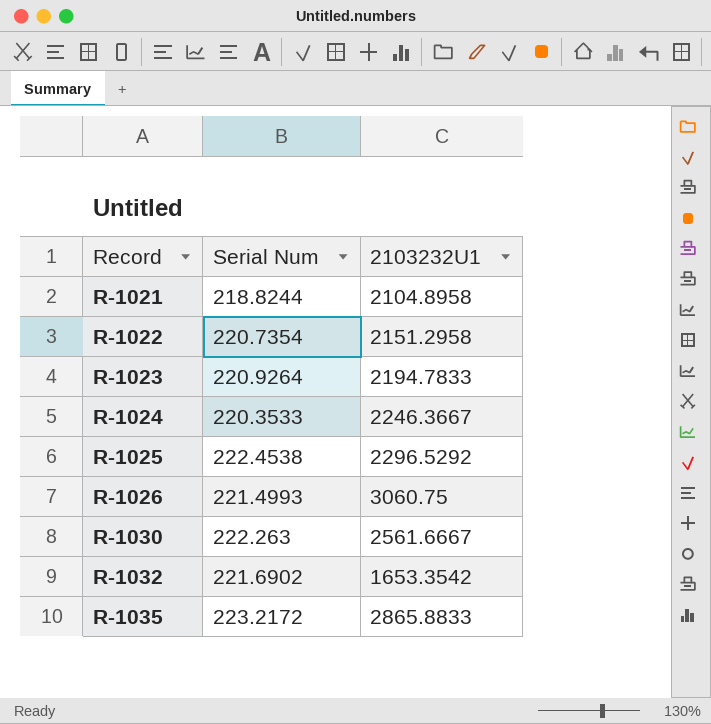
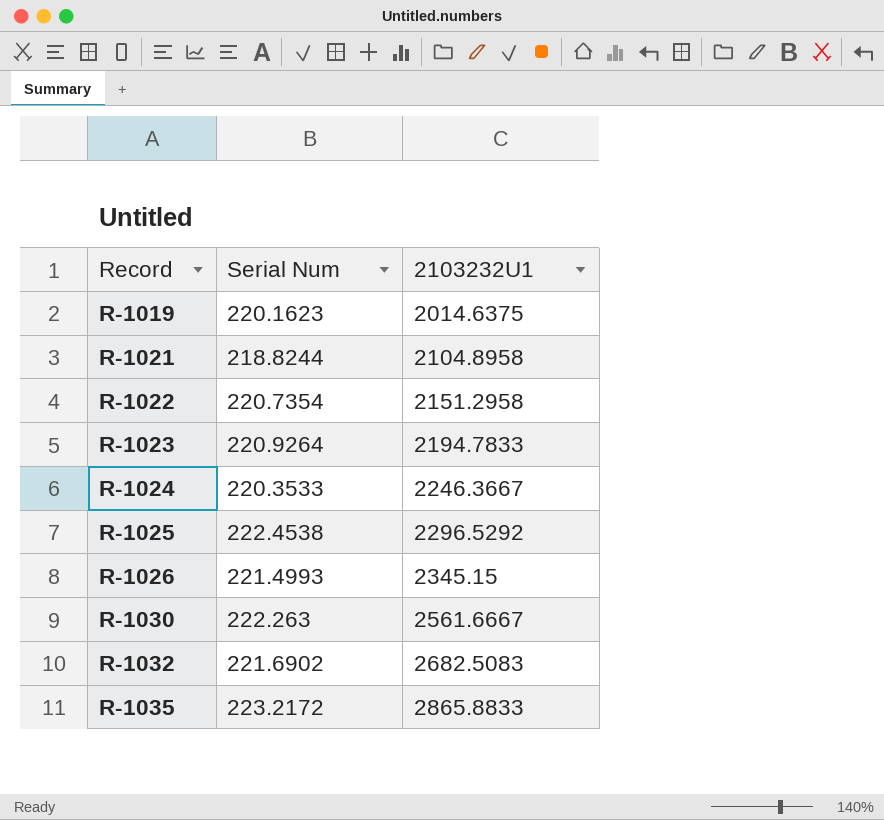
row R-1019: none -> 220.1623 | 2014.6375
R-1026 | 2103232U1: 3060.75 -> 2345.15
R-1032 | 2103232U1: 1653.3542 -> 2682.5083

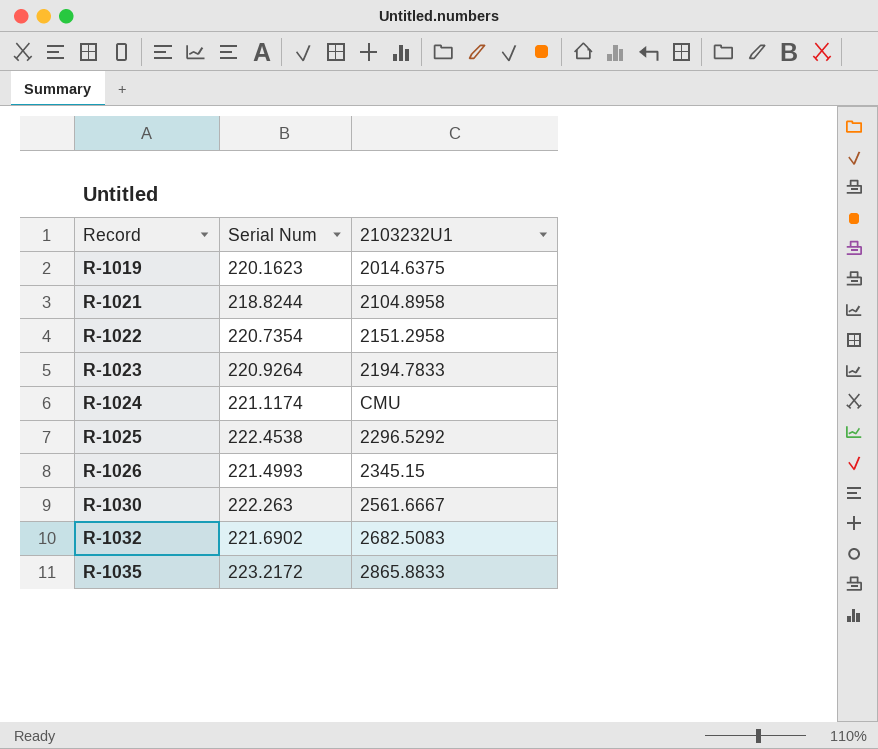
R-1024 | Serial Num: 220.3533 -> 221.1174
R-1024 | 2103232U1: 2246.3667 -> CMU

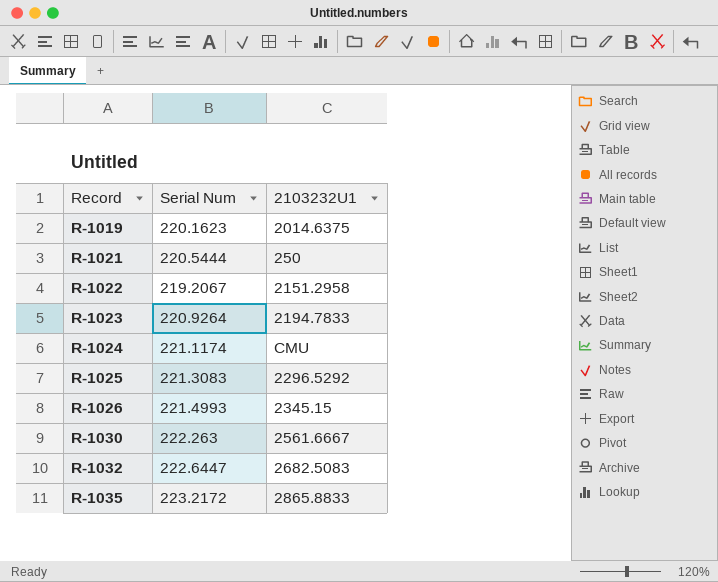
R-1021 | Serial Num: 218.8244 -> 220.5444
R-1021 | 2103232U1: 2104.8958 -> 250
R-1022 | Serial Num: 220.7354 -> 219.2067
R-1025 | Serial Num: 222.4538 -> 221.3083
R-1032 | Serial Num: 221.6902 -> 222.6447

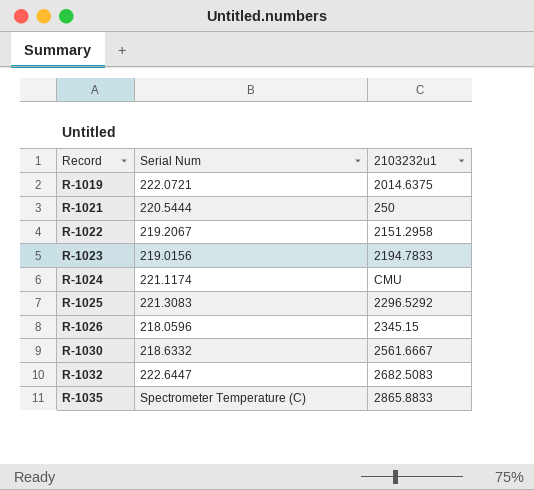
column name: 2103232U1 -> 2103232u1
R-1019 | Serial Num: 220.1623 -> 222.0721
R-1023 | Serial Num: 220.9264 -> 219.0156
R-1026 | Serial Num: 221.4993 -> 218.0596
R-1030 | Serial Num: 222.263 -> 218.6332
R-1035 | Serial Num: 223.2172 -> Spectrometer Temperature (C)

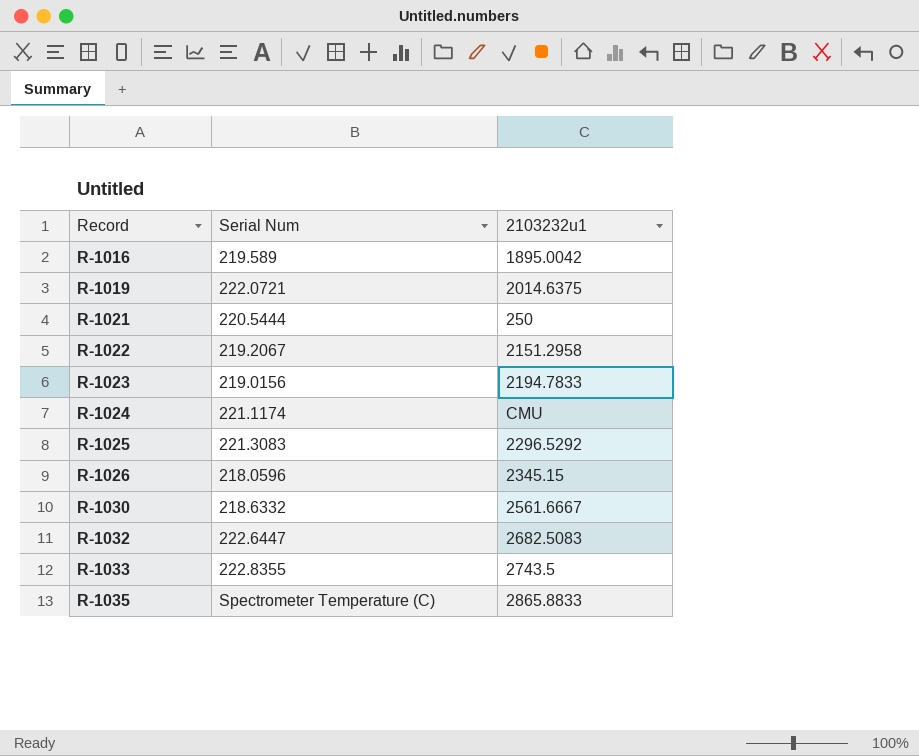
row R-1016: none -> 219.589 | 1895.0042
row R-1033: none -> 222.8355 | 2743.5

